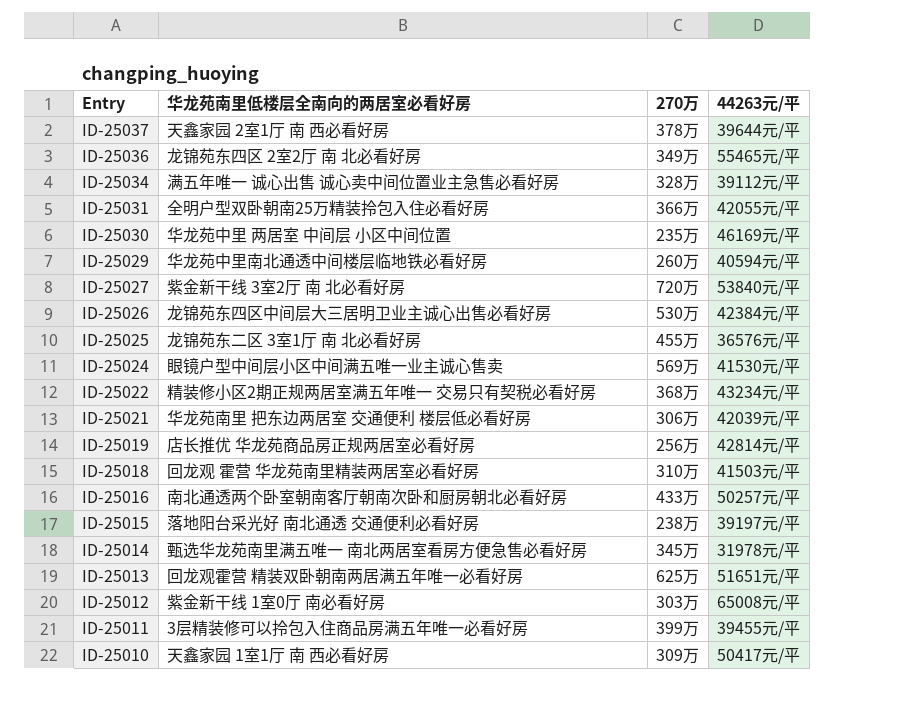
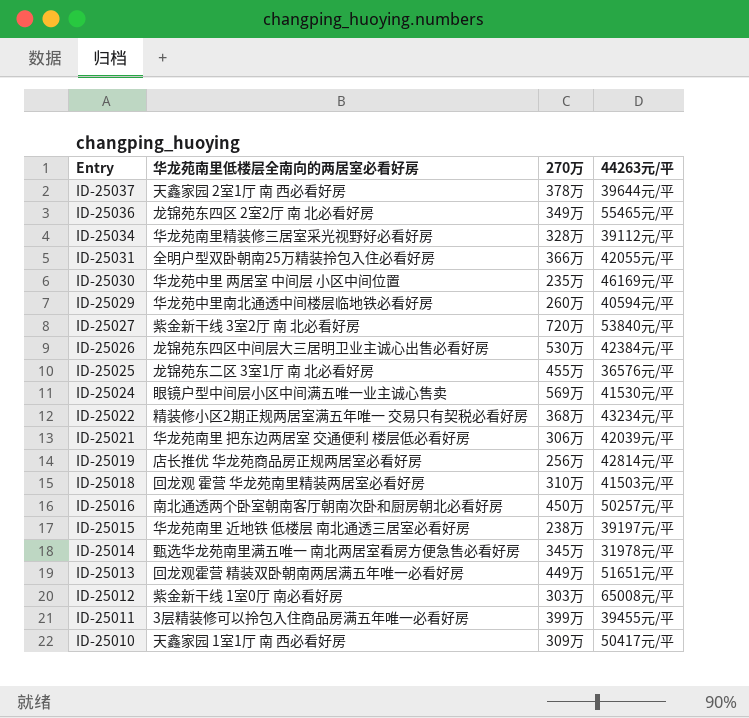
ID-25034 | 华龙苑南里低楼层全南向的两居室必看好房: 满五年唯一 诚心出售 诚心卖中间位置业主急售必看好房 -> 华龙苑南里精装修三居室采光视野好必看好房
ID-25016 | 270万: 433万 -> 450万
ID-25015 | 华龙苑南里低楼层全南向的两居室必看好房: 落地阳台采光好 南北通透 交通便利必看好房 -> 华龙苑南里 近地铁 低楼层 南北通透三居室必看好房
ID-25013 | 270万: 625万 -> 449万

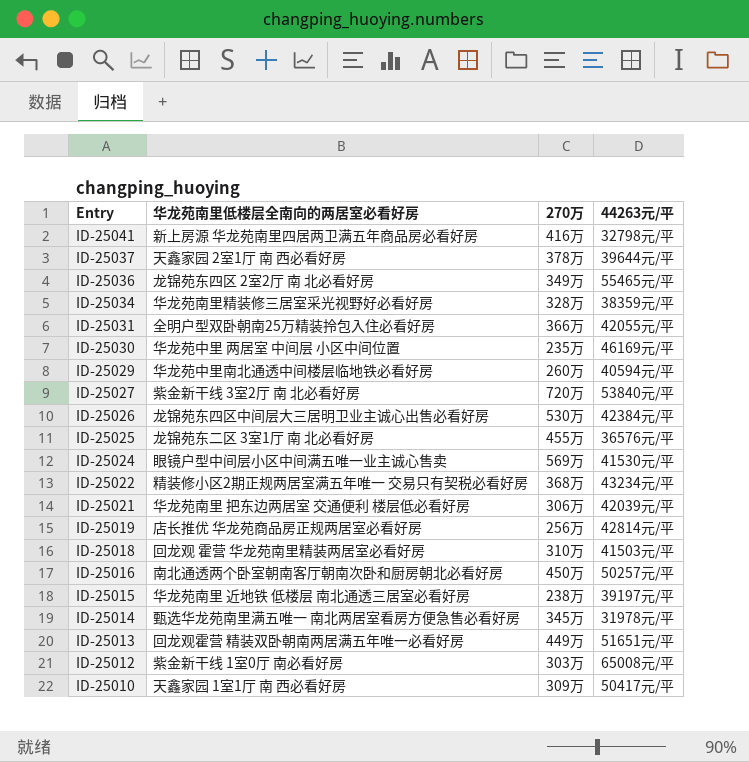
row ID-25011: 3层精装修可以拎包入住商品房满五年唯一必看好房 | 399万 | 39455元/平 -> none
row ID-25041: none -> 新上房源 华龙苑南里四居两卫满五年商品房必看好房 | 416万 | 32798元/平
ID-25034 | 44263元/平: 39112元/平 -> 38359元/平

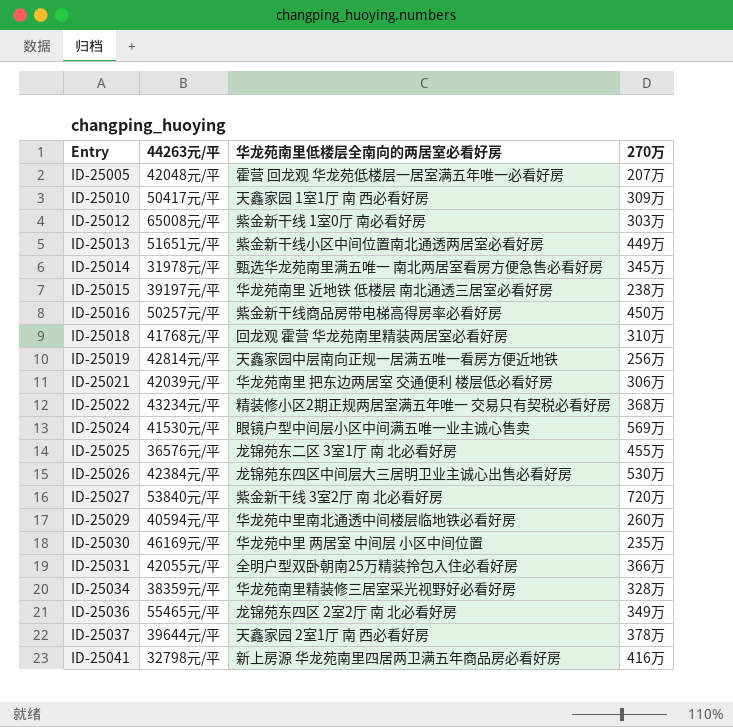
row order: Entry descending -> Entry ascending
column 44263元/平 | position: 4 -> 2
row ID-25005: none -> 42048元/平 | 霍营 回龙观 华龙苑低楼层一居室满五年唯一必看好房 | 207万
ID-25013 | 华龙苑南里低楼层全南向的两居室必看好房: 回龙观霍营 精装双卧朝南两居满五年唯一必看好房 -> 紫金新干线小区中间位置南北通透两居室必看好房
ID-25016 | 华龙苑南里低楼层全南向的两居室必看好房: 南北通透两个卧室朝南客厅朝南次卧和厨房朝北必看好房 -> 紫金新干线商品房带电梯高得房率必看好房
ID-25018 | 44263元/平: 41503元/平 -> 41768元/平
ID-25019 | 华龙苑南里低楼层全南向的两居室必看好房: 店长推优 华龙苑商品房正规两居室必看好房 -> 天鑫家园中层南向正规一居满五唯一看房方便近地铁

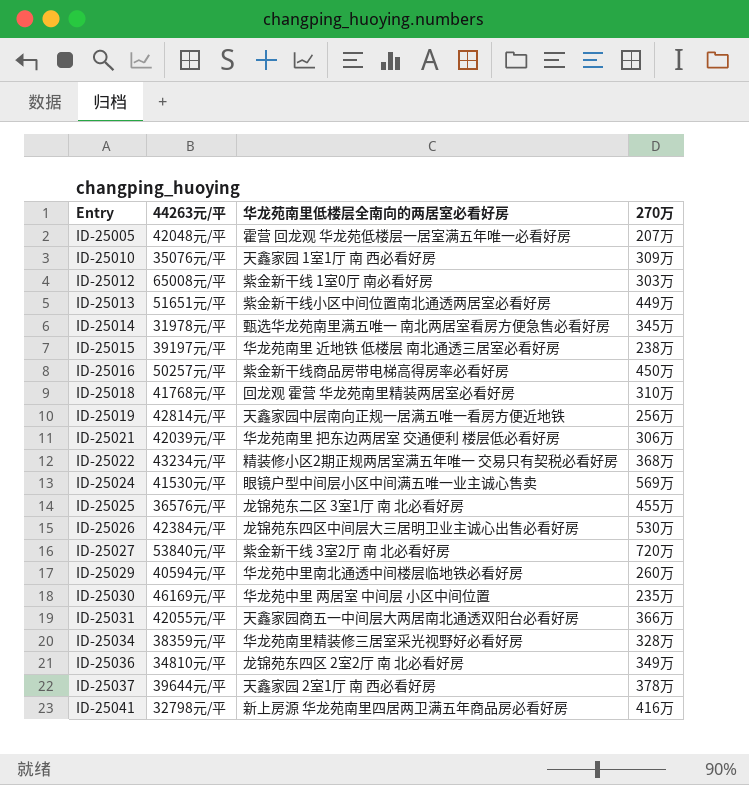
ID-25010 | 44263元/平: 50417元/平 -> 35076元/平
ID-25031 | 华龙苑南里低楼层全南向的两居室必看好房: 全明户型双卧朝南25万精装拎包入住必看好房 -> 天鑫家园商五一中间层大两居南北通透双阳台必看好房
ID-25036 | 44263元/平: 55465元/平 -> 34810元/平

